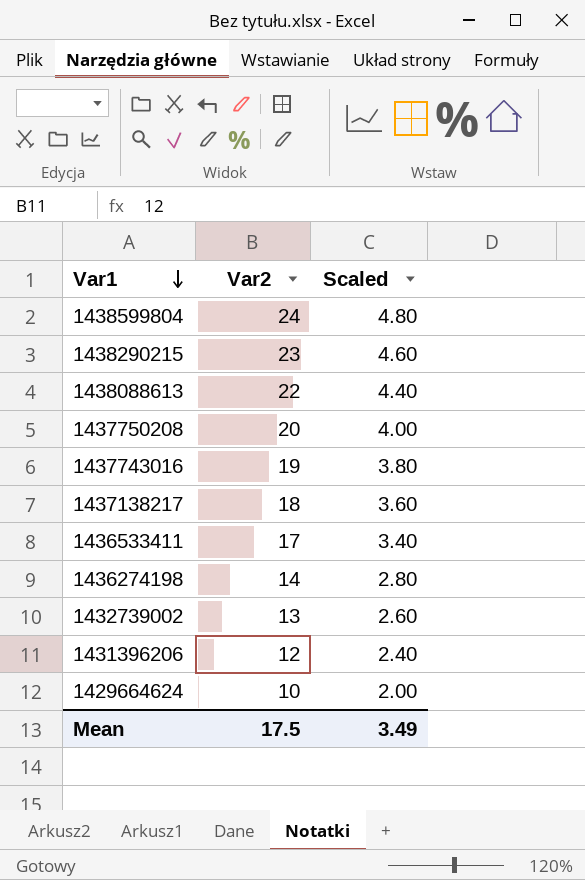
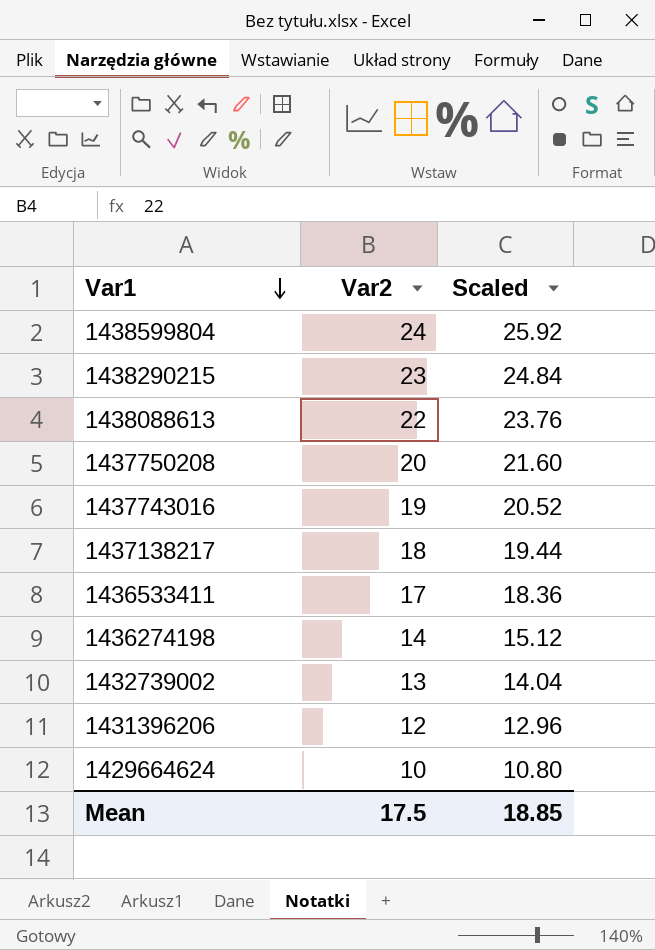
column Scaled | formula: [Var2] * 0.2 -> [Var2] * 1.08
Mean | Scaled: 3.49 -> 18.85

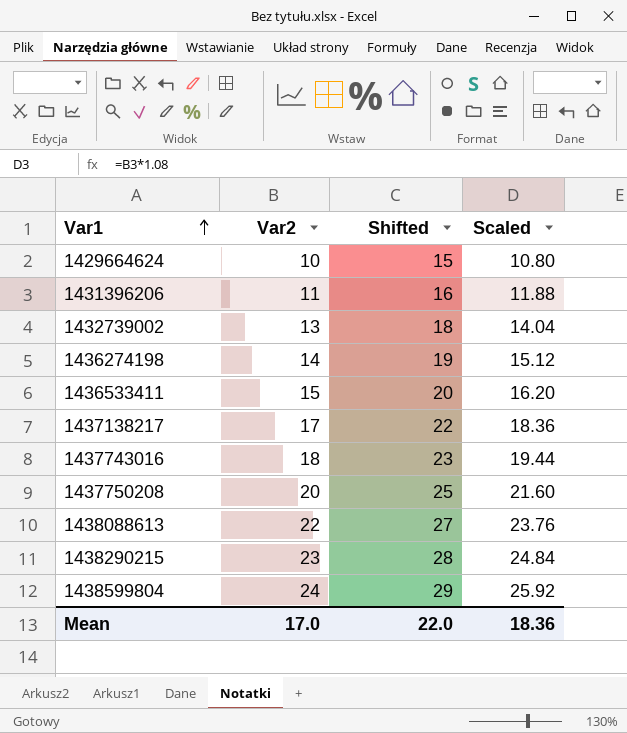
row order: Var1 descending -> Var1 ascending
column Shifted | formula: none -> [Var2] + 5
1431396206 | Var2: 12 -> 11
1431396206 | Scaled: 12.96 -> 11.88
1436533411 | Var2: 17 -> 15
1436533411 | Scaled: 18.36 -> 16.20
1437138217 | Var2: 18 -> 17
1437138217 | Scaled: 19.44 -> 18.36
1437743016 | Var2: 19 -> 18
1437743016 | Scaled: 20.52 -> 19.44
Mean | Var2: 17.5 -> 17.0
Mean | Scaled: 18.85 -> 18.36

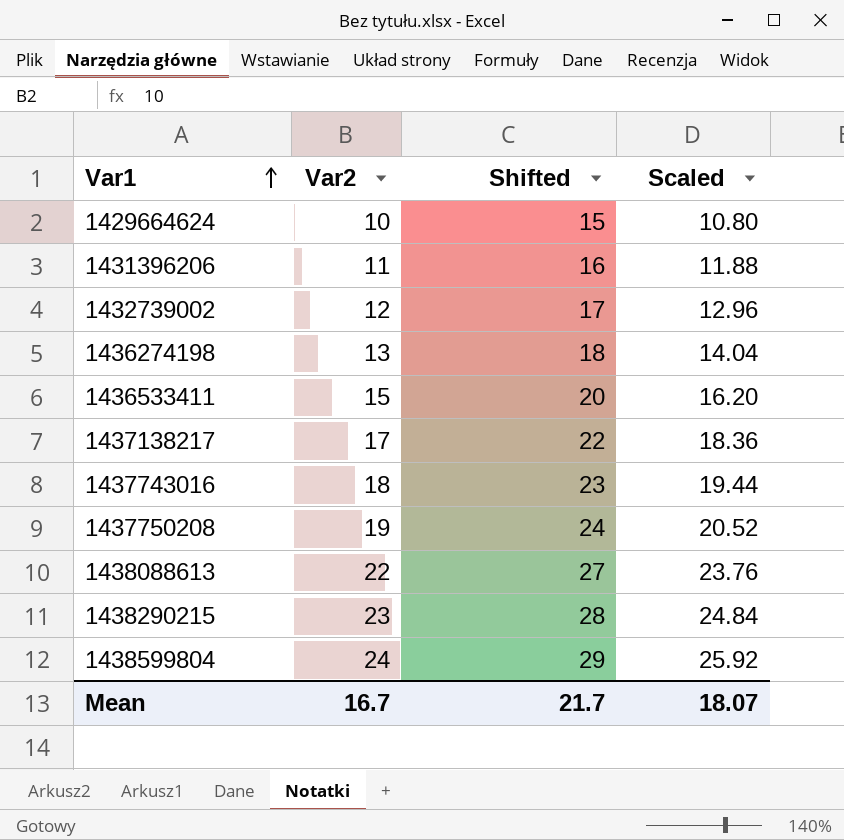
1432739002 | Var2: 13 -> 12
1432739002 | Shifted: 18 -> 17
1432739002 | Scaled: 14.04 -> 12.96
1436274198 | Var2: 14 -> 13
1436274198 | Shifted: 19 -> 18
1436274198 | Scaled: 15.12 -> 14.04
1437750208 | Var2: 20 -> 19
1437750208 | Shifted: 25 -> 24
1437750208 | Scaled: 21.60 -> 20.52
Mean | Var2: 17.0 -> 16.7
Mean | Shifted: 22.0 -> 21.7
Mean | Scaled: 18.36 -> 18.07

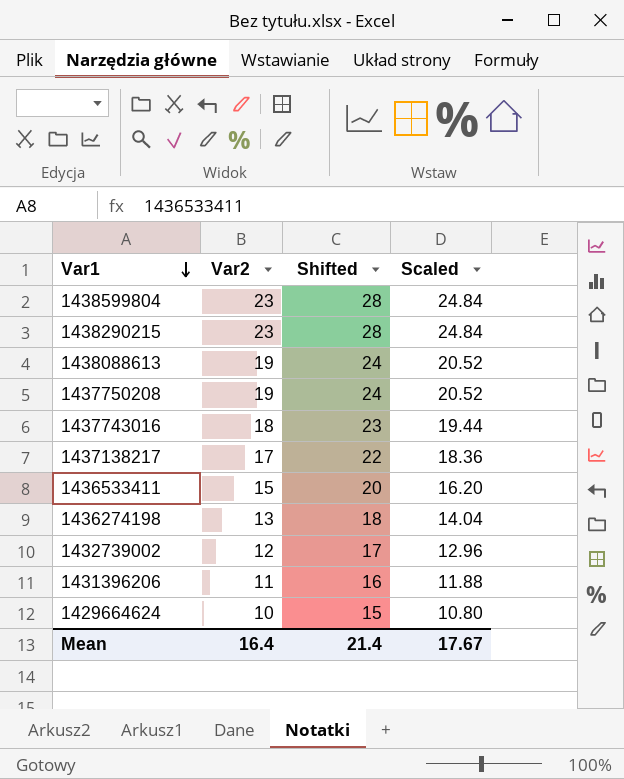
row order: Var1 ascending -> Var1 descending
1438599804 | Var2: 24 -> 23
1438599804 | Shifted: 29 -> 28
1438599804 | Scaled: 25.92 -> 24.84
1438088613 | Var2: 22 -> 19
1438088613 | Shifted: 27 -> 24
1438088613 | Scaled: 23.76 -> 20.52
Mean | Var2: 16.7 -> 16.4
Mean | Shifted: 21.7 -> 21.4
Mean | Scaled: 18.07 -> 17.67

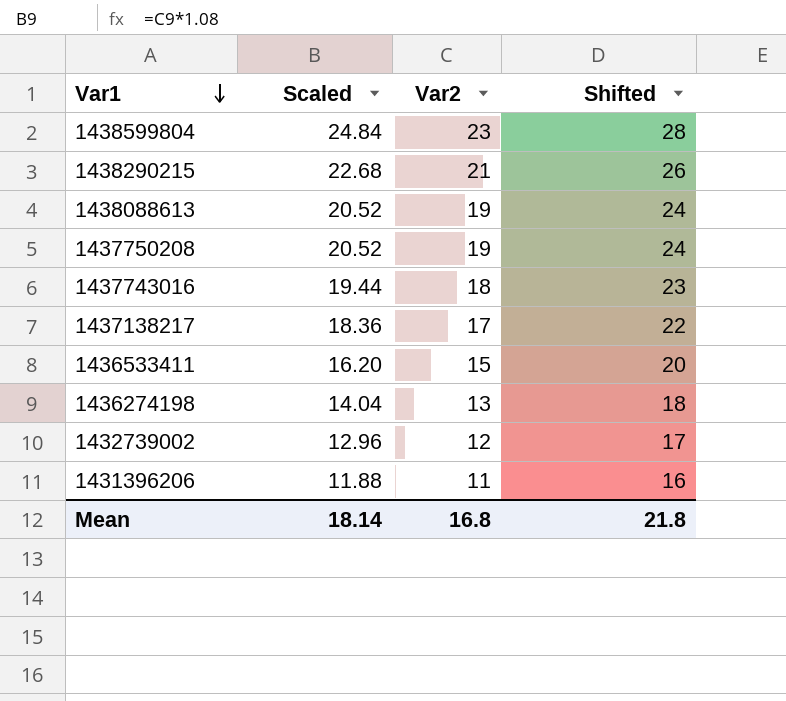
column Scaled | position: 4 -> 2
row 1429664624: 10 | 15 | 10.80 -> none
1438290215 | Scaled: 24.84 -> 22.68
1438290215 | Var2: 23 -> 21
1438290215 | Shifted: 28 -> 26
Mean | Scaled: 17.67 -> 18.14
Mean | Var2: 16.4 -> 16.8
Mean | Shifted: 21.4 -> 21.8

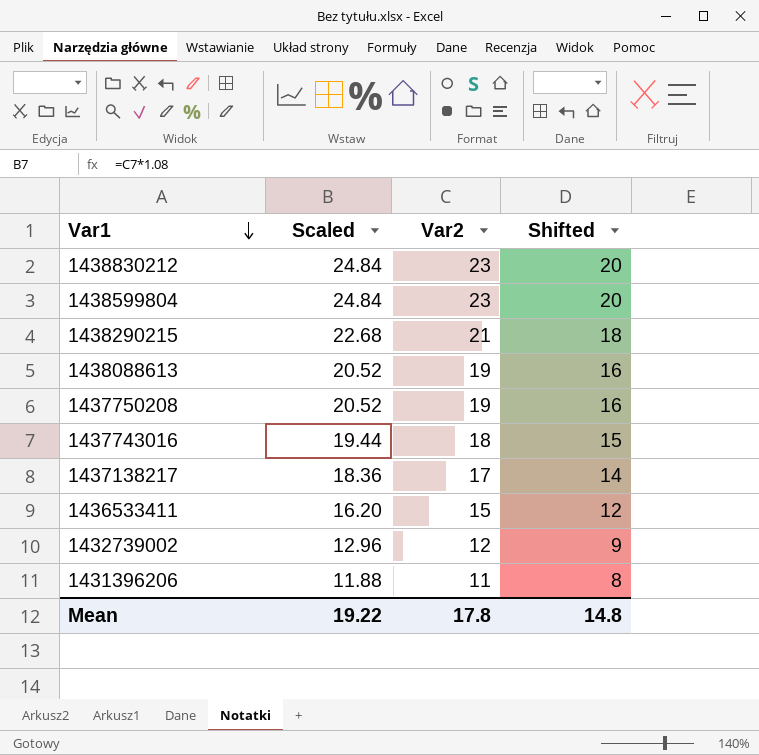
column Shifted | formula: [Var2] + 5 -> [Var2] - 3
row 1436274198: 14.04 | 13 | 18 -> none
row 1438830212: none -> 24.84 | 23 | 20
Mean | Scaled: 18.14 -> 19.22
Mean | Var2: 16.8 -> 17.8
Mean | Shifted: 21.8 -> 14.8

